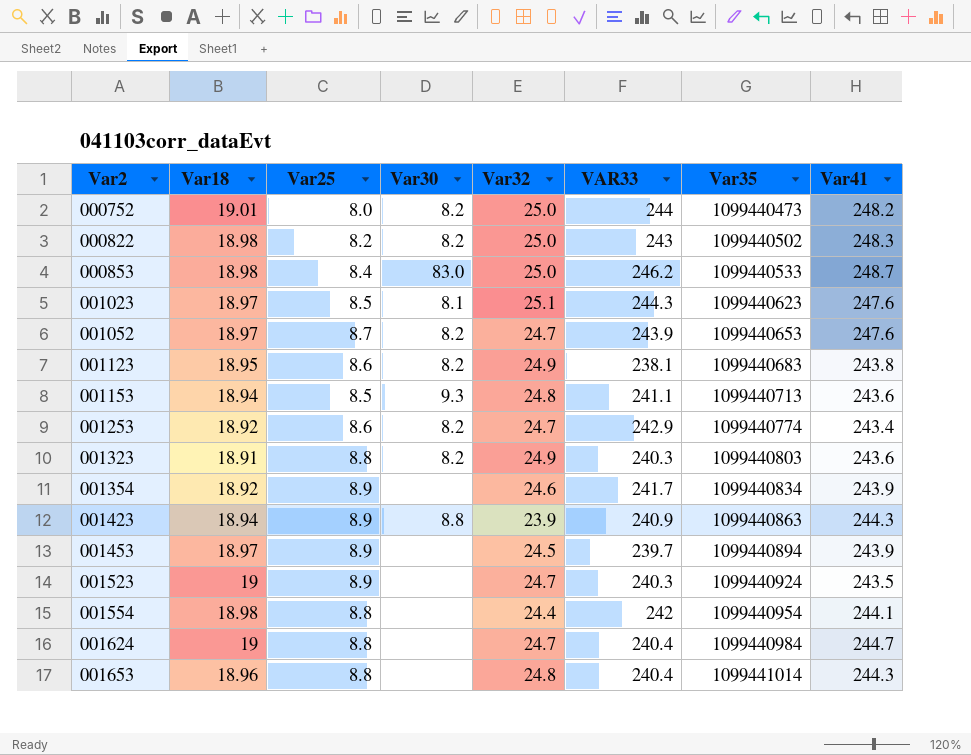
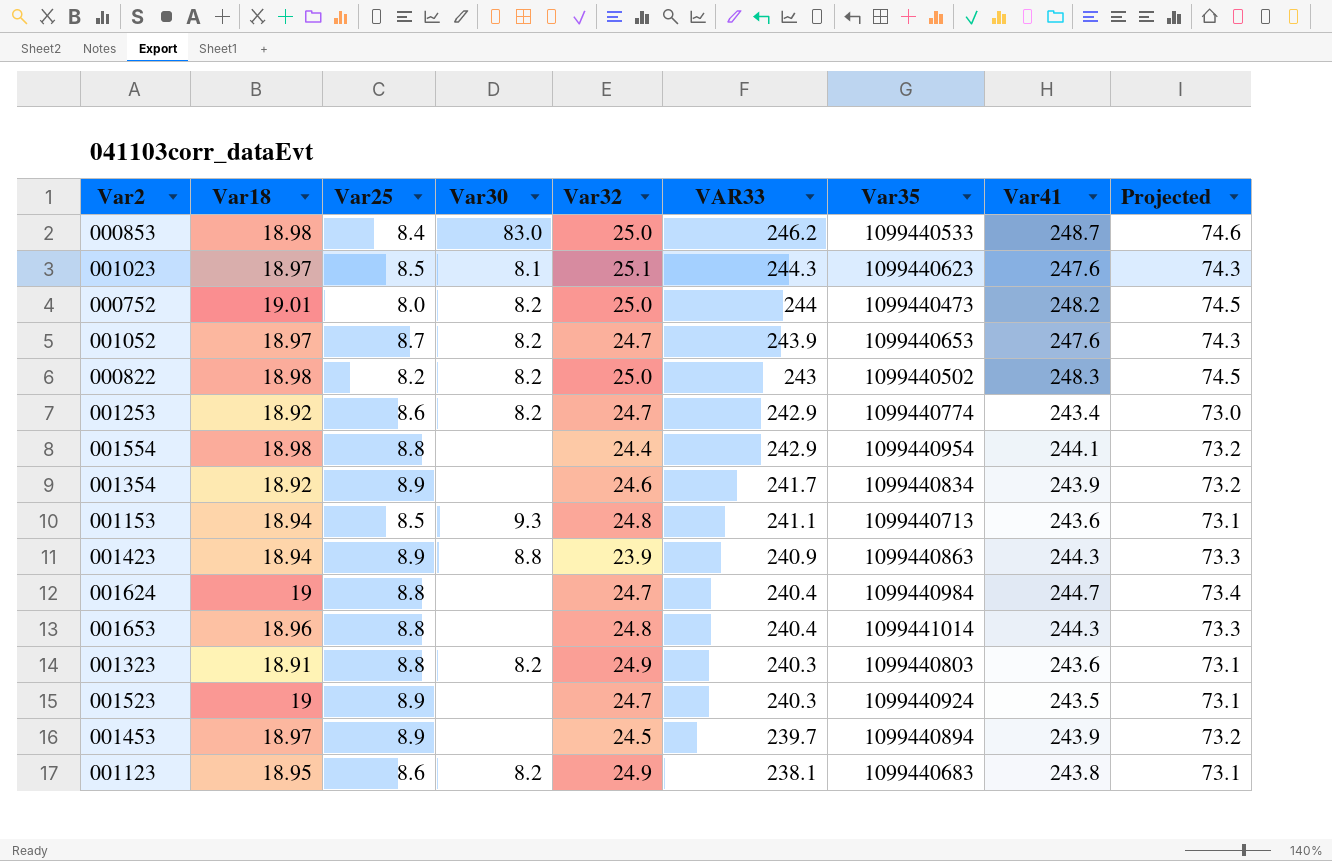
row order: Var2 ascending -> VAR33 descending
column Projected | formula: none -> [Var41] * 0.3
001554 | VAR33: 242 -> 242.9

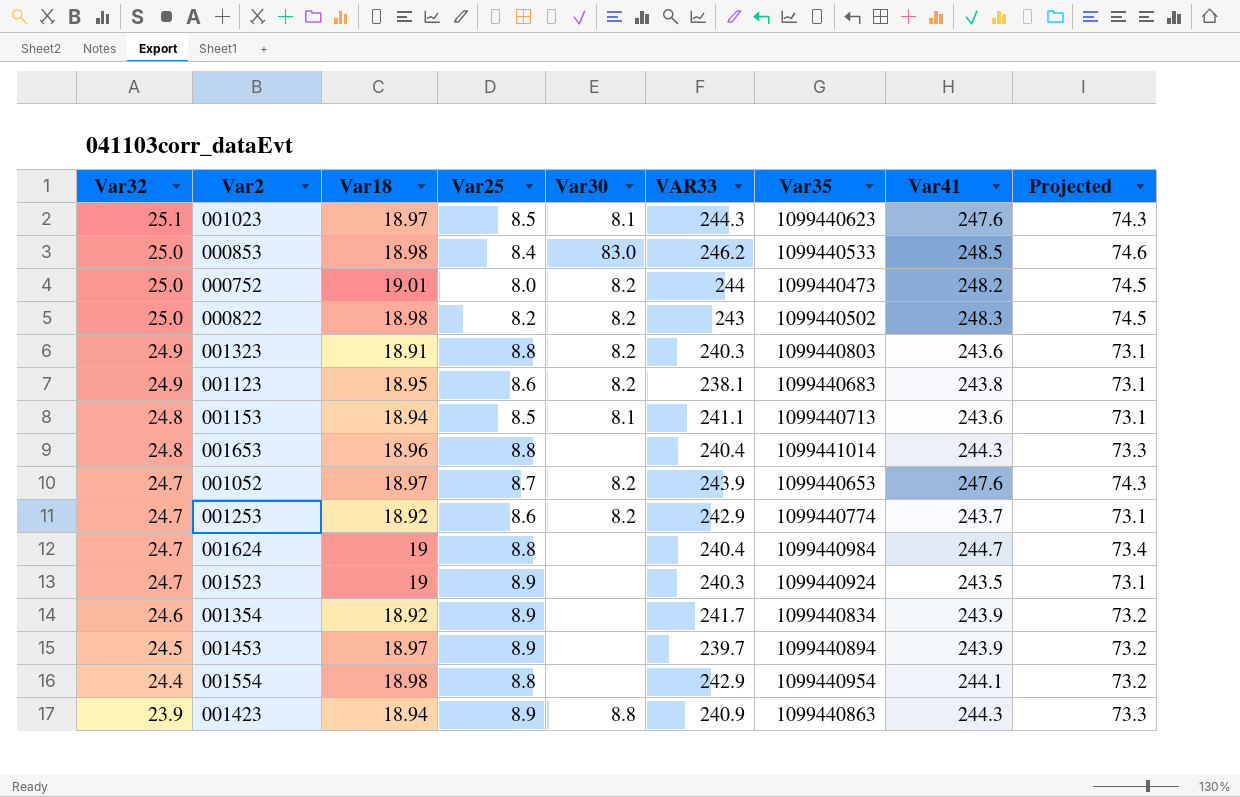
row order: VAR33 descending -> Var32 descending
column Var32 | position: 5 -> 1
000853 | Var41: 248.7 -> 248.5
001153 | Var30: 9.3 -> 8.1
001253 | Var41: 243.4 -> 243.7
001253 | Projected: 73.0 -> 73.1

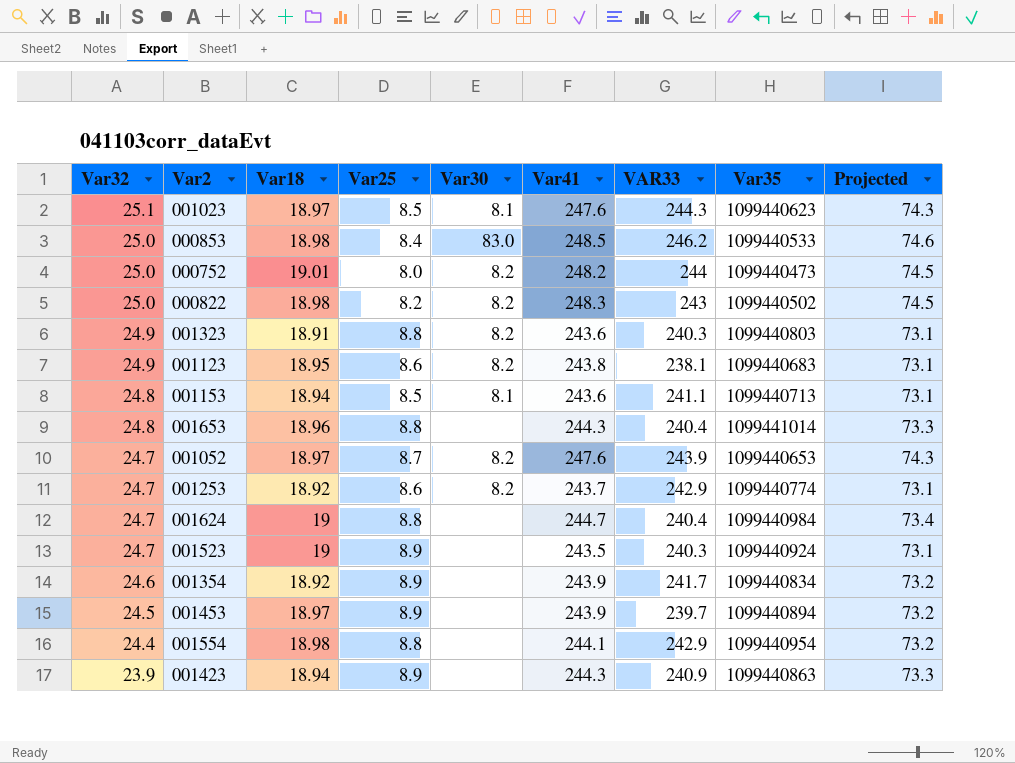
column Var41 | position: 8 -> 6
001423 | Var30: 8.8 -> none

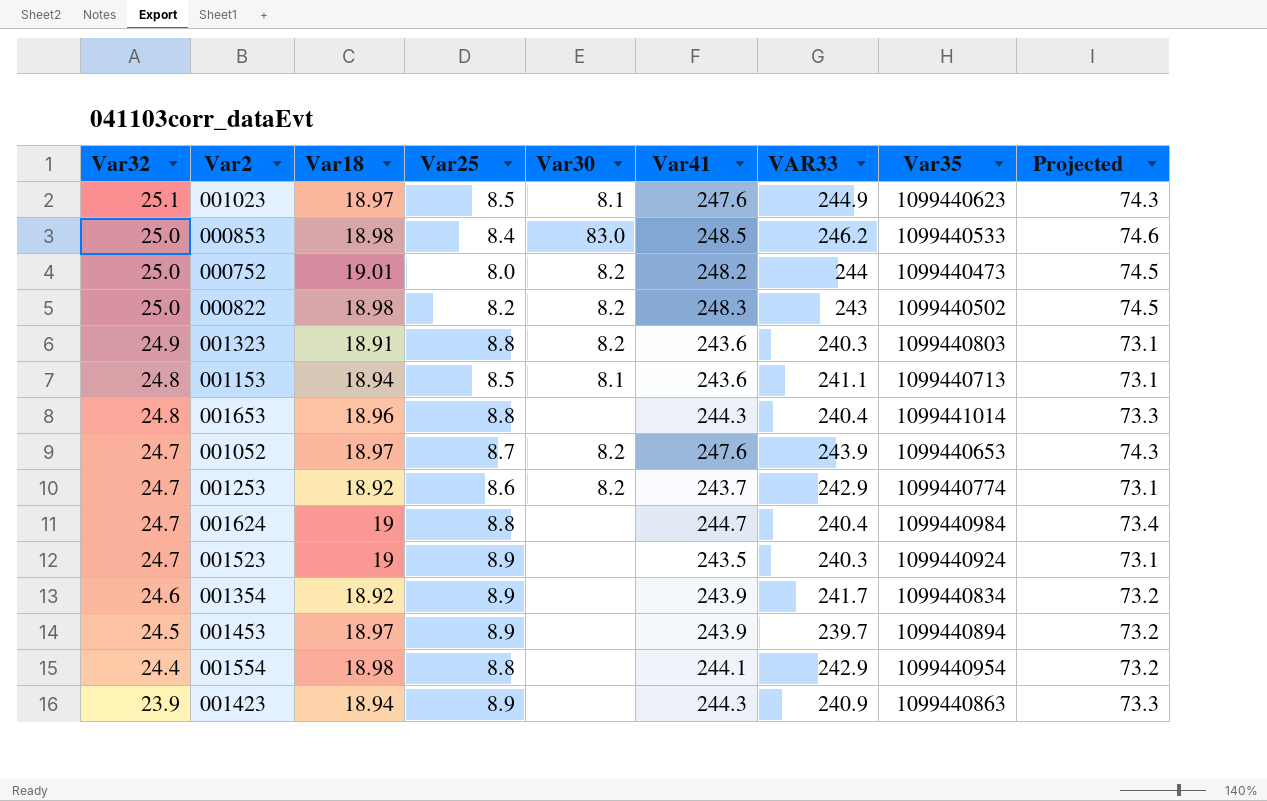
row 001123: 24.9 | 18.95 | 8.6 | 8.2 | 243.8 | 238.1 | 1099440683 | 73.1 -> none
001023 | VAR33: 244.3 -> 244.9

